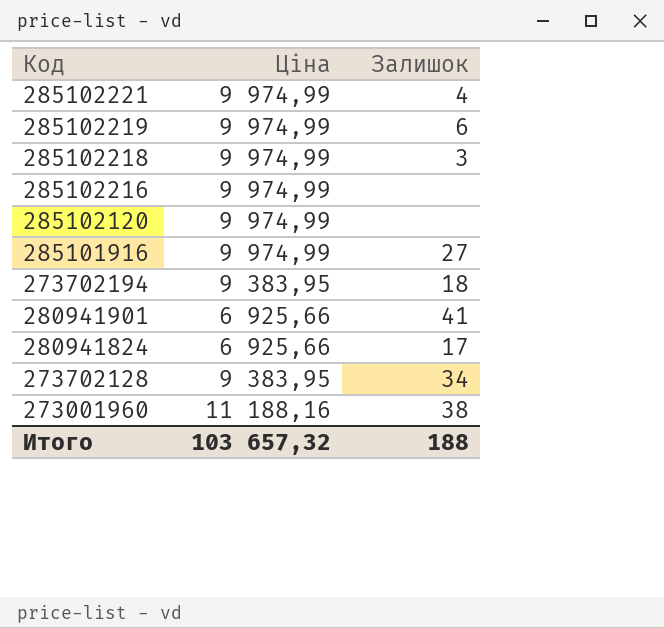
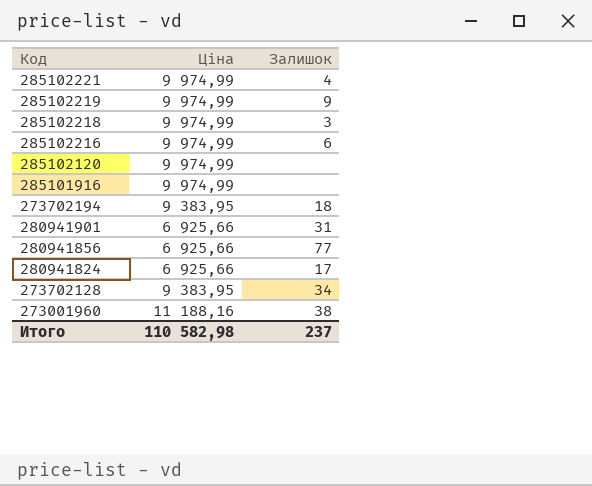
285102219 | Залишок: 6 -> 9
285102216 | Залишок: none -> 6
285101916 | Залишок: 27 -> none
280941901 | Залишок: 41 -> 31
row 280941856: none -> 6 925,66 | 77
Итого | Ціна: 103 657,32 -> 110 582,98
Итого | Залишок: 188 -> 237

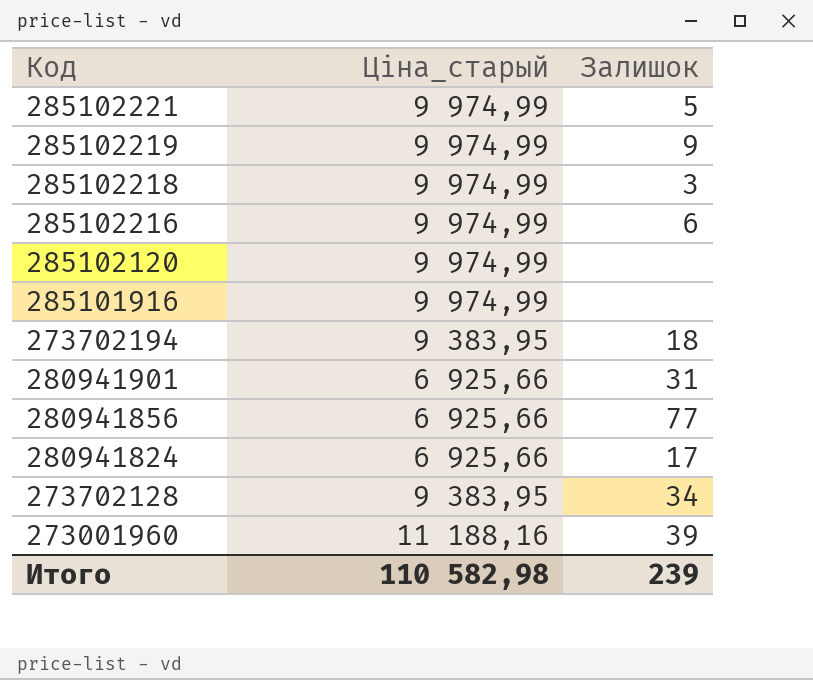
column name: Ціна -> Ціна_старый
285102221 | Залишок: 4 -> 5
273001960 | Залишок: 38 -> 39
Итого | Залишок: 237 -> 239

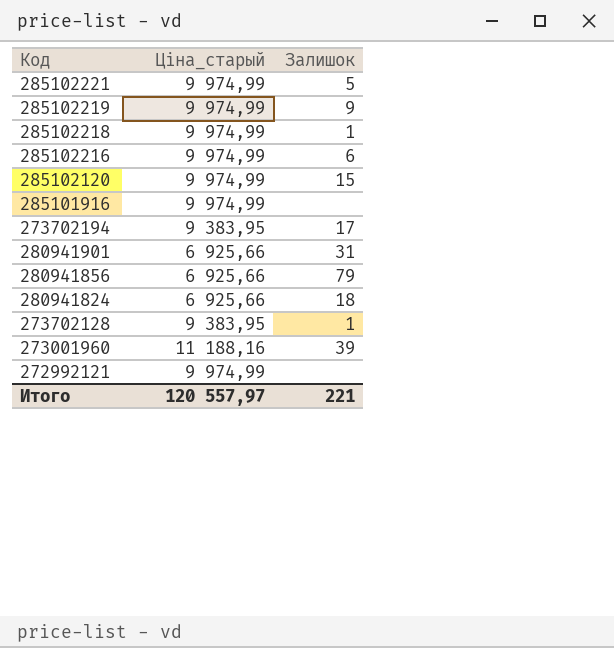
285102218 | Залишок: 3 -> 1
285102120 | Залишок: none -> 15
273702194 | Залишок: 18 -> 17
280941856 | Залишок: 77 -> 79
280941824 | Залишок: 17 -> 18
273702128 | Залишок: 34 -> 1
row 272992121: none -> 9 974,99 | none
Итого | Ціна_старый: 110 582,98 -> 120 557,97
Итого | Залишок: 239 -> 221

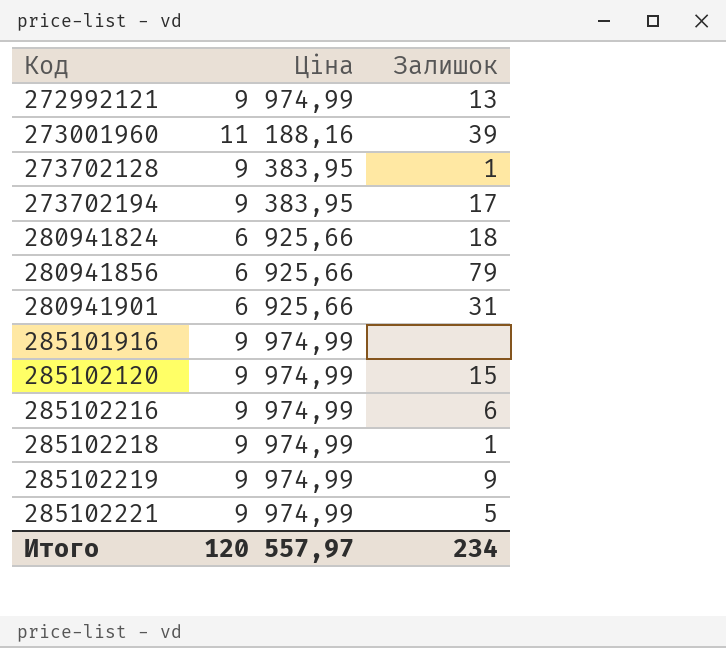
row order: none -> Код ascending
column name: Ціна_старый -> Ціна
272992121 | Залишок: none -> 13
Итого | Залишок: 221 -> 234

